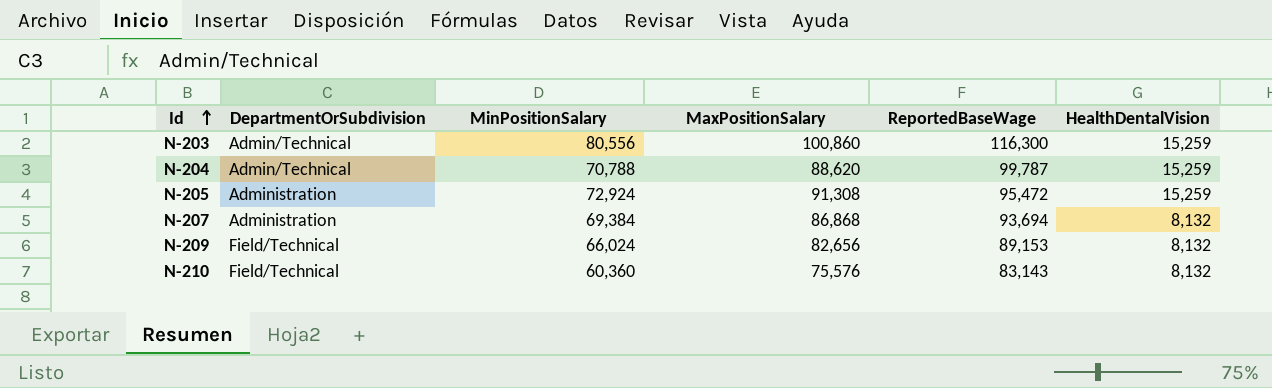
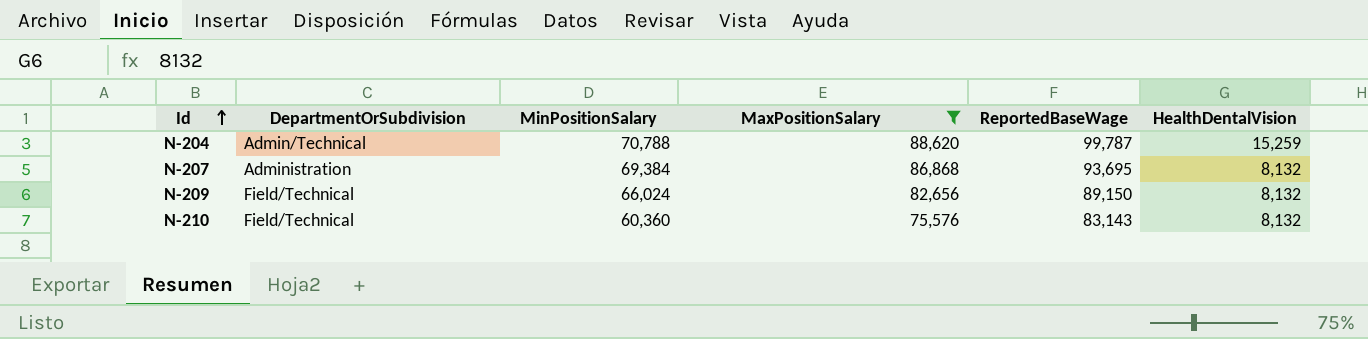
filter: none -> MaxPositionSalary <= 88,620
N-207 | ReportedBaseWage: 93,694 -> 93,695
N-209 | ReportedBaseWage: 89,153 -> 89,150

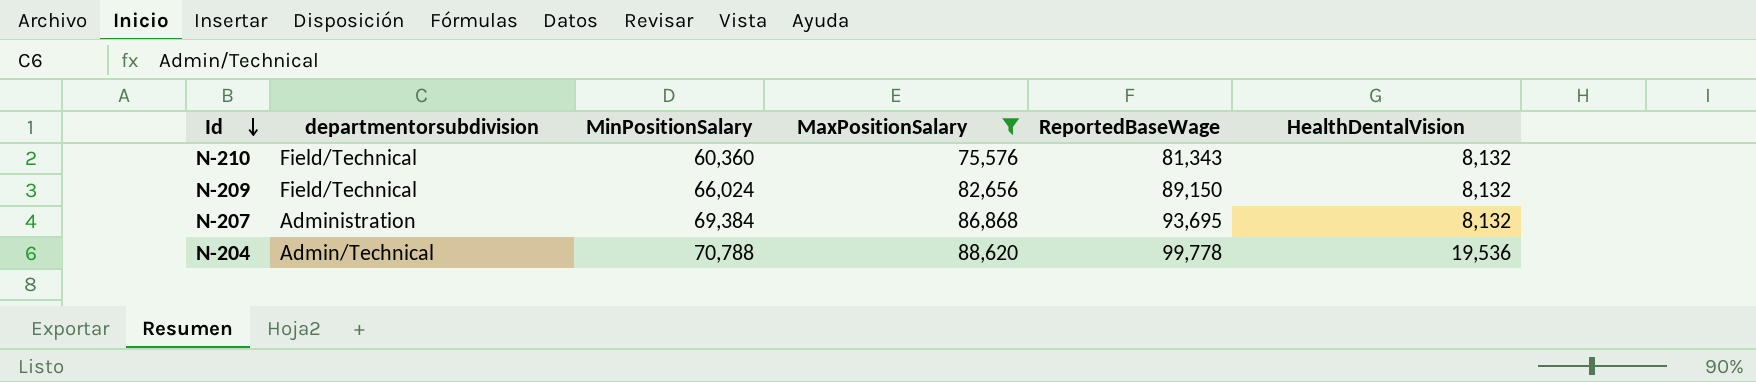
row order: Id ascending -> Id descending
column name: DepartmentOrSubdivision -> departmentorsubdivision
N-210 | ReportedBaseWage: 83,143 -> 81,343
N-204 | ReportedBaseWage: 99,787 -> 99,778
N-204 | HealthDentalVision: 15,259 -> 19,536

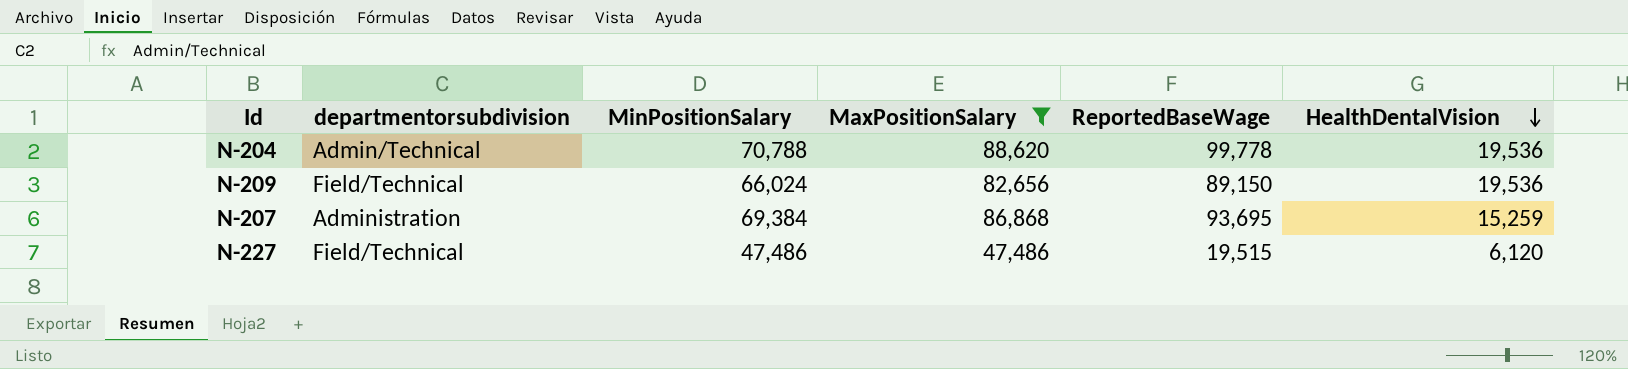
row order: Id descending -> HealthDentalVision descending
row N-210: Field/Technical | 60,360 | 75,576 | 81,343 | 8,132 -> none
N-209 | HealthDentalVision: 8,132 -> 19,536
N-207 | HealthDentalVision: 8,132 -> 15,259
row N-227: none -> Field/Technical | 47,486 | 47,486 | 19,515 | 6,120

